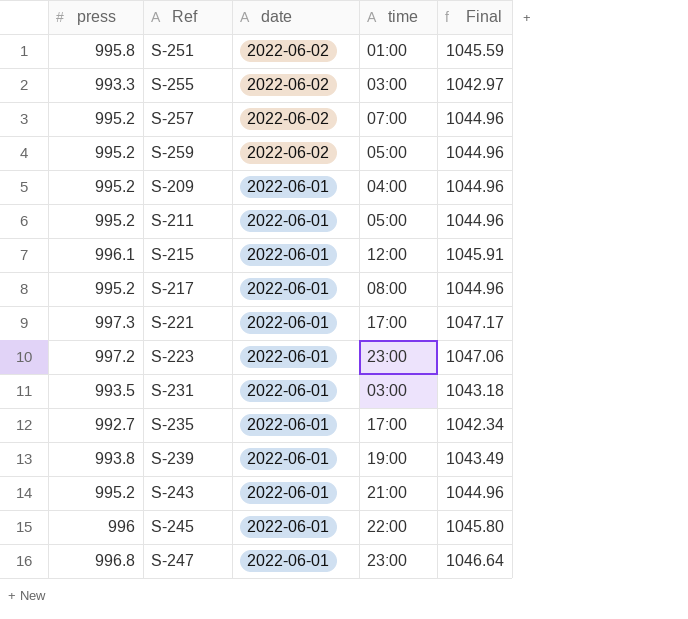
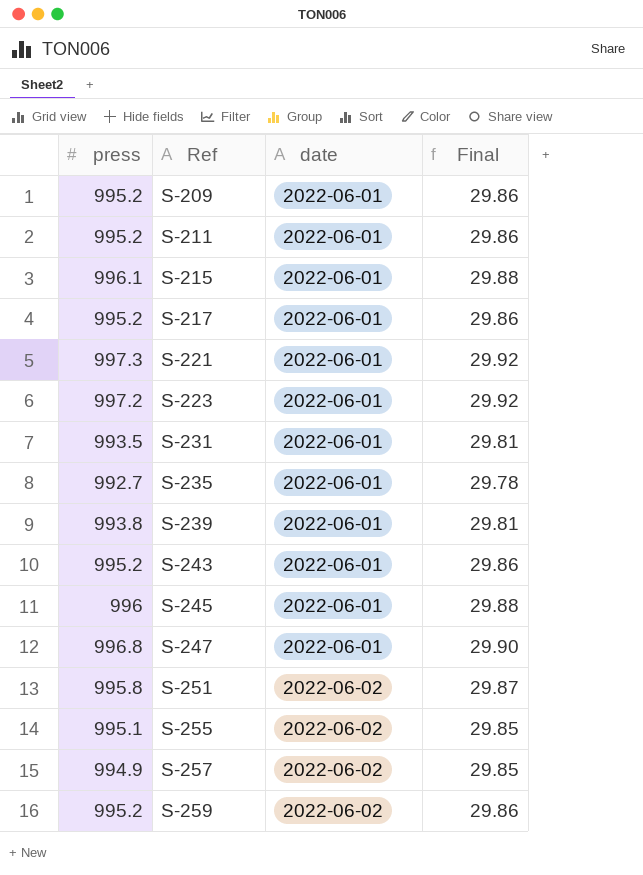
row order: date descending -> Ref ascending
column time | position: 4 -> none
column Final | formula: [press] * 1.05 -> [press] * 0.03
S-255 | press: 993.3 -> 995.1
S-257 | press: 995.2 -> 994.9

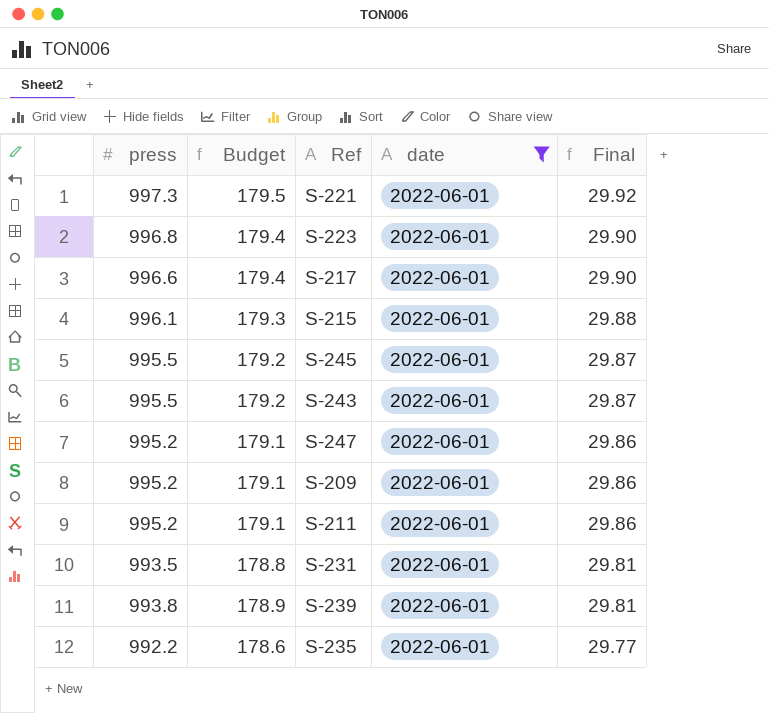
filter: none -> date = 2022-06-01
row order: Ref ascending -> Final descending
column Budget | formula: none -> [press] * 0.18
S-223 | press: 997.2 -> 996.8
S-223 | Final: 29.92 -> 29.90
S-217 | press: 995.2 -> 996.6
S-217 | Final: 29.86 -> 29.90
S-245 | press: 996 -> 995.5
S-245 | Final: 29.88 -> 29.87
S-243 | press: 995.2 -> 995.5
S-243 | Final: 29.86 -> 29.87
S-247 | press: 996.8 -> 995.2
S-247 | Final: 29.90 -> 29.86
S-235 | press: 992.7 -> 992.2
S-235 | Final: 29.78 -> 29.77

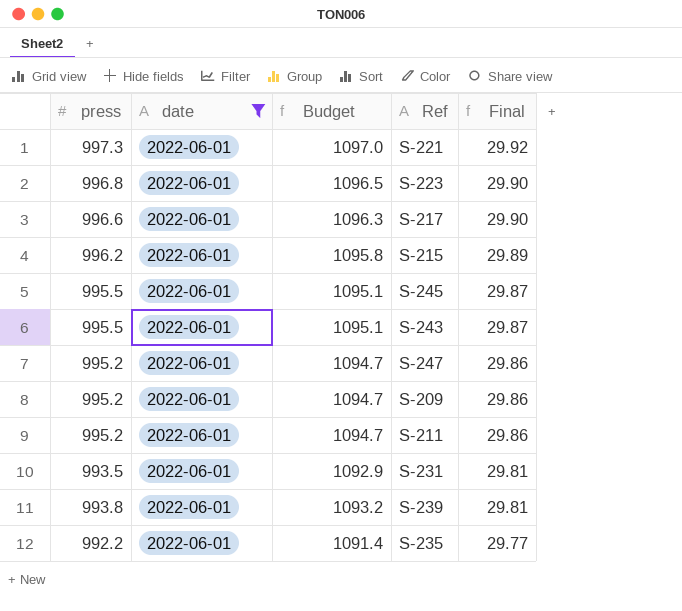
column date | position: 4 -> 2
column Budget | formula: [press] * 0.18 -> [press] * 1.1
S-215 | press: 996.1 -> 996.2
S-215 | Final: 29.88 -> 29.89

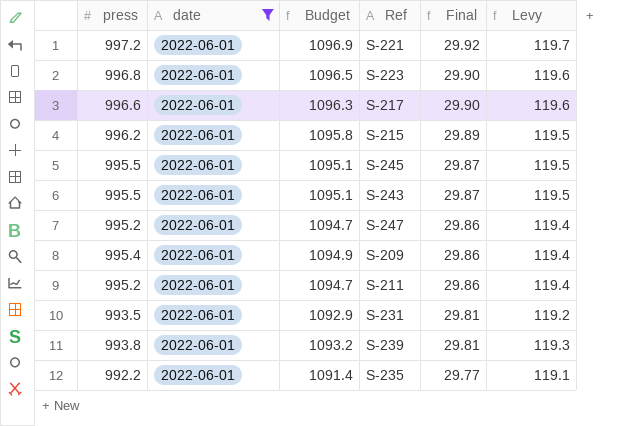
column Levy | formula: none -> [press] * 0.12
S-221 | press: 997.3 -> 997.2
S-221 | Budget: 1097.0 -> 1096.9
S-209 | press: 995.2 -> 995.4
S-209 | Budget: 1094.7 -> 1094.9

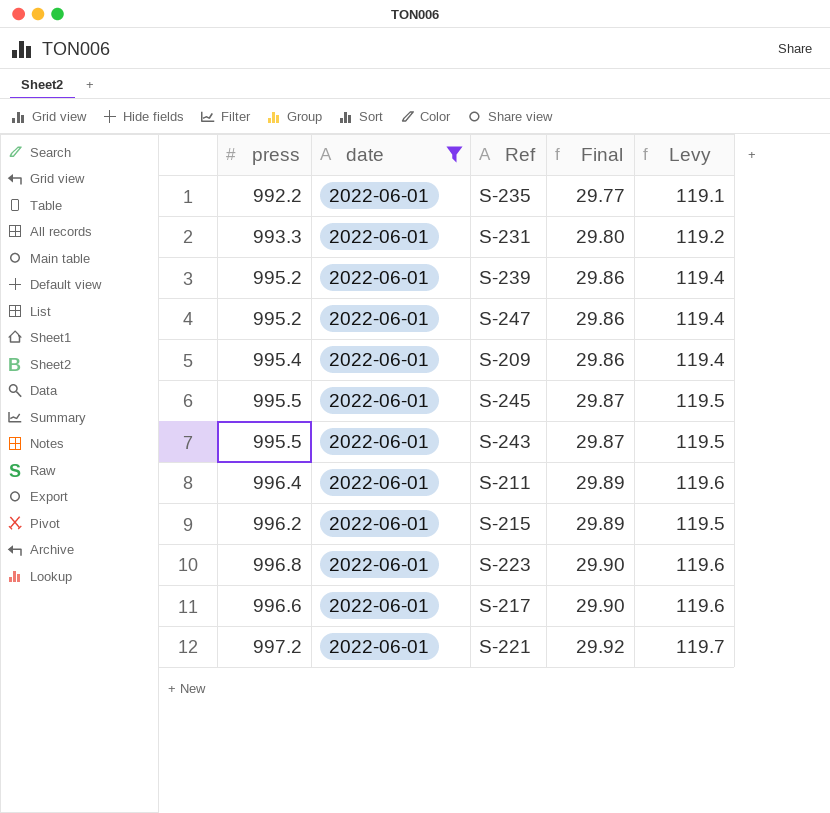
row order: Final descending -> Final ascending
column Budget | formula: [press] * 1.1 -> none
S-231 | press: 993.5 -> 993.3
S-231 | Final: 29.81 -> 29.80
S-239 | press: 993.8 -> 995.2
S-239 | Final: 29.81 -> 29.86
S-239 | Levy: 119.3 -> 119.4
S-211 | press: 995.2 -> 996.4
S-211 | Final: 29.86 -> 29.89
S-211 | Levy: 119.4 -> 119.6

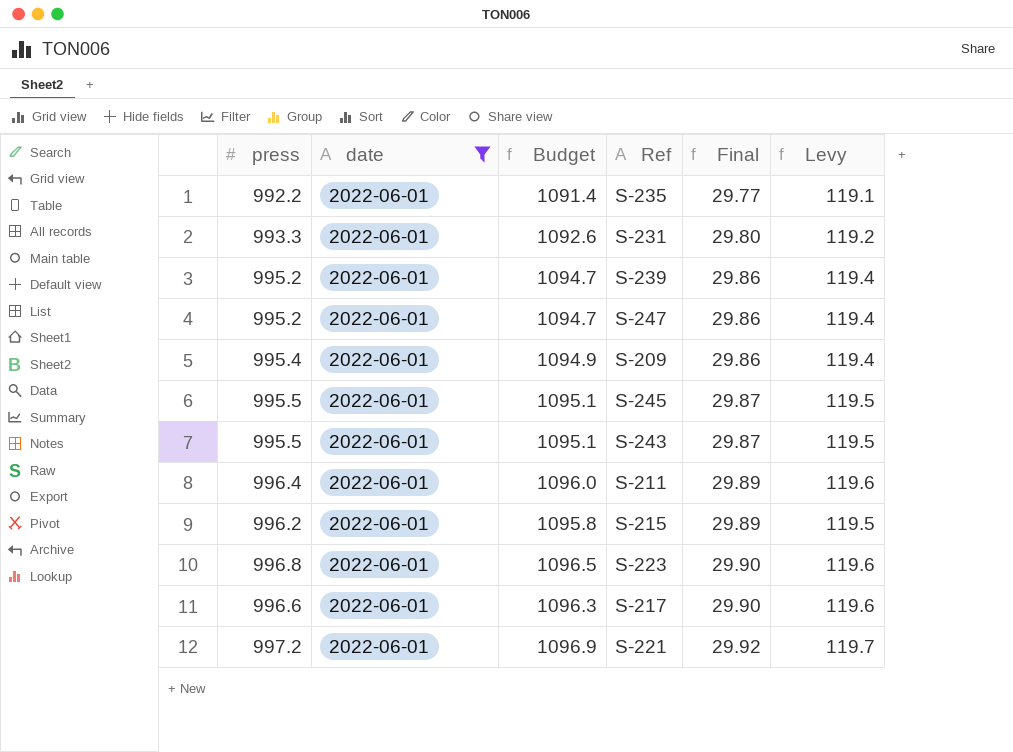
column Budget | formula: none -> [press] * 1.1

